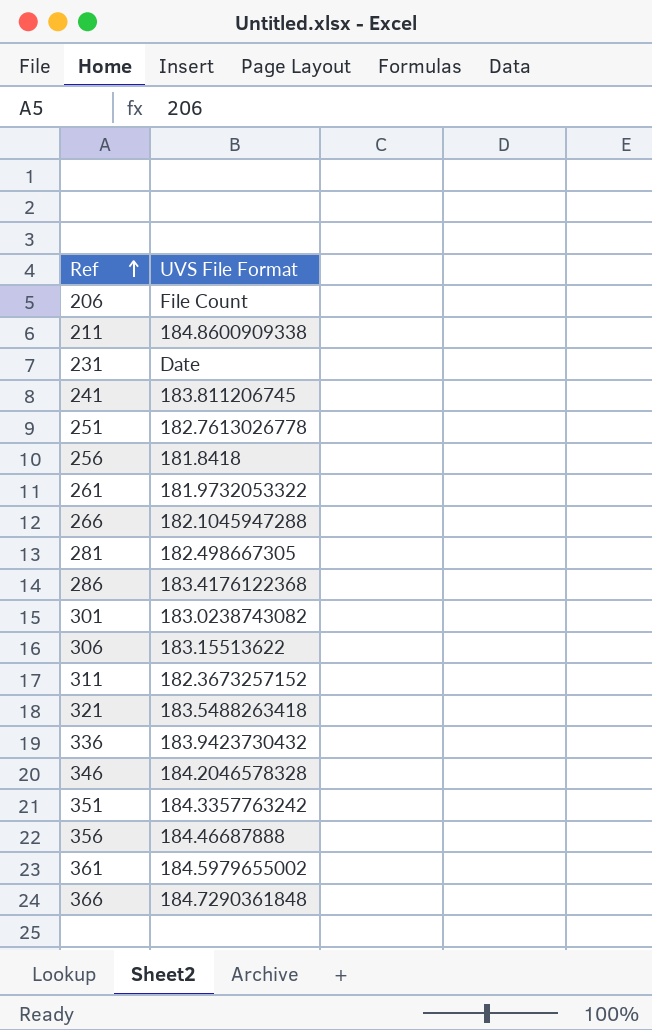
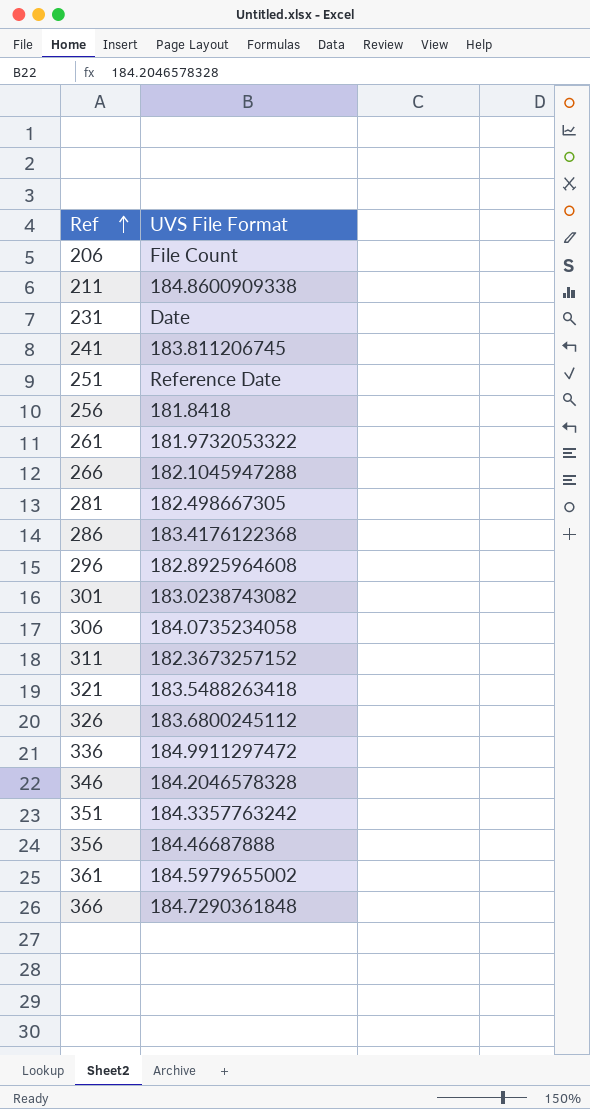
251 | UVS File Format: 182.7613026778 -> Reference Date
row 296: none -> 182.8925964608
306 | UVS File Format: 183.15513622 -> 184.0735234058
row 326: none -> 183.6800245112
336 | UVS File Format: 183.9423730432 -> 184.9911297472

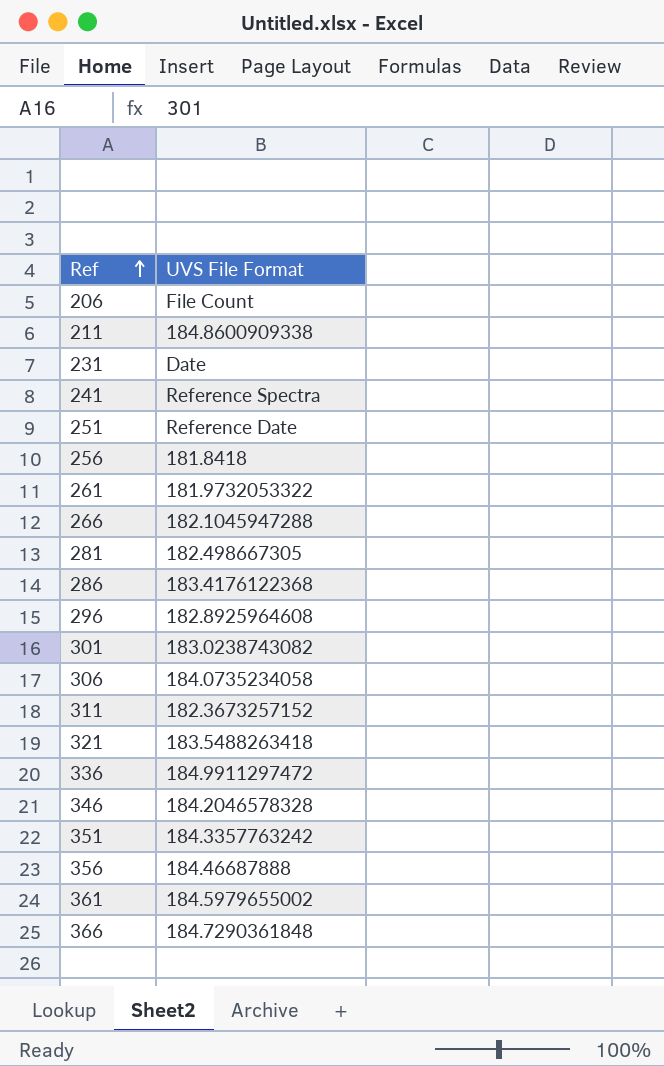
row 326: 183.6800245112 -> none
241 | UVS File Format: 183.811206745 -> Reference Spectra

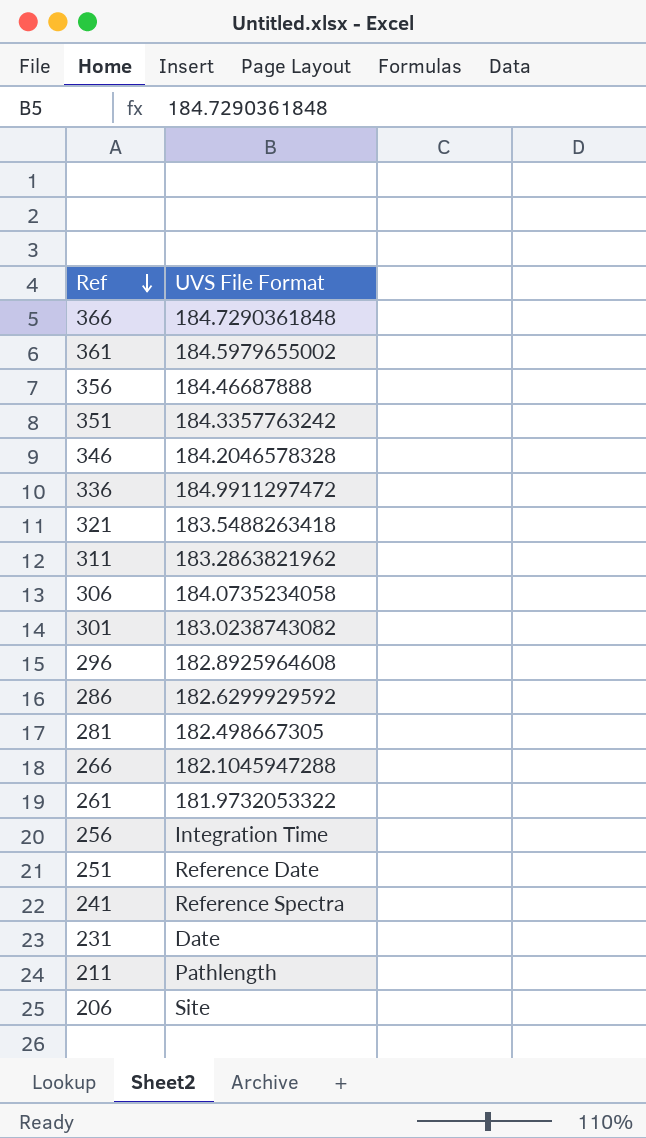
row order: Ref ascending -> Ref descending
311 | UVS File Format: 182.3673257152 -> 183.2863821962
286 | UVS File Format: 183.4176122368 -> 182.6299929592
256 | UVS File Format: 181.8418 -> Integration Time
211 | UVS File Format: 184.8600909338 -> Pathlength
206 | UVS File Format: File Count -> Site

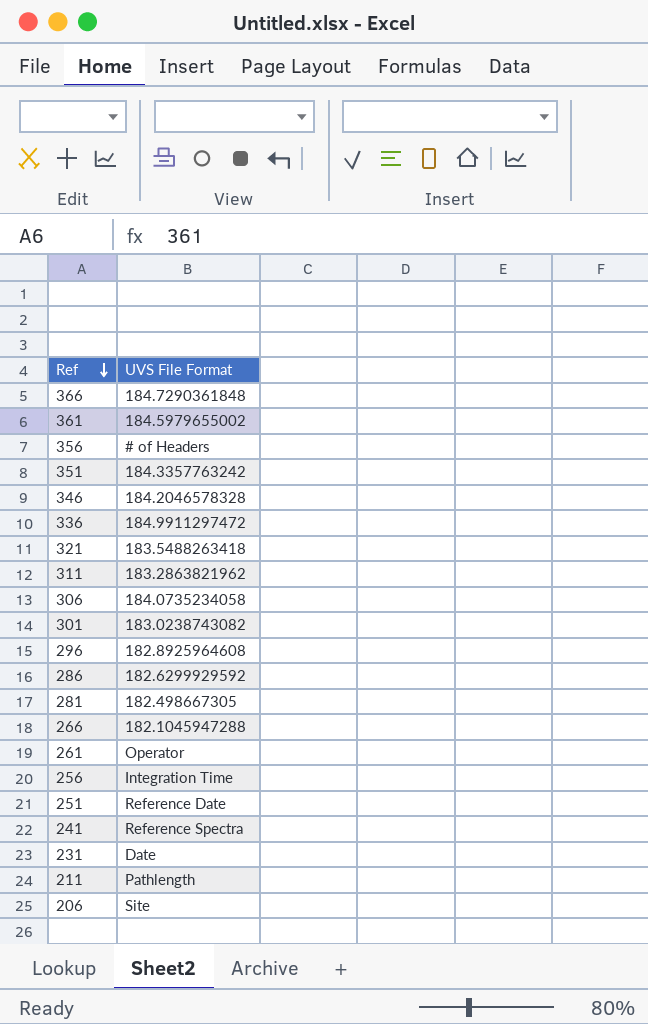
356 | UVS File Format: 184.46687888 -> # of Headers
261 | UVS File Format: 181.9732053322 -> Operator

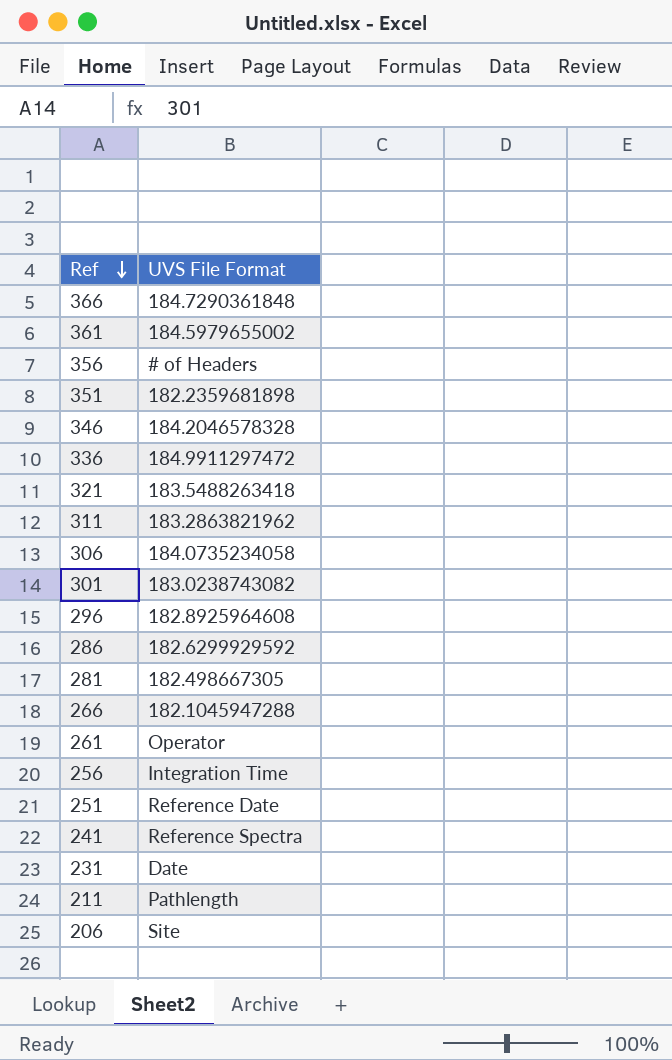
351 | UVS File Format: 184.3357763242 -> 182.2359681898

